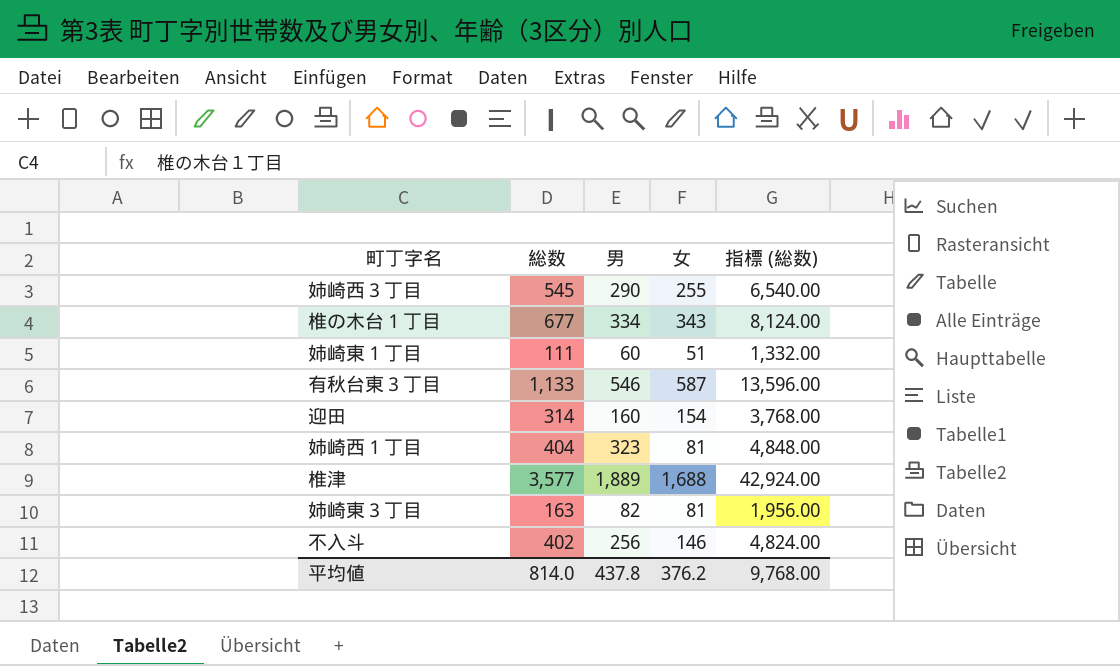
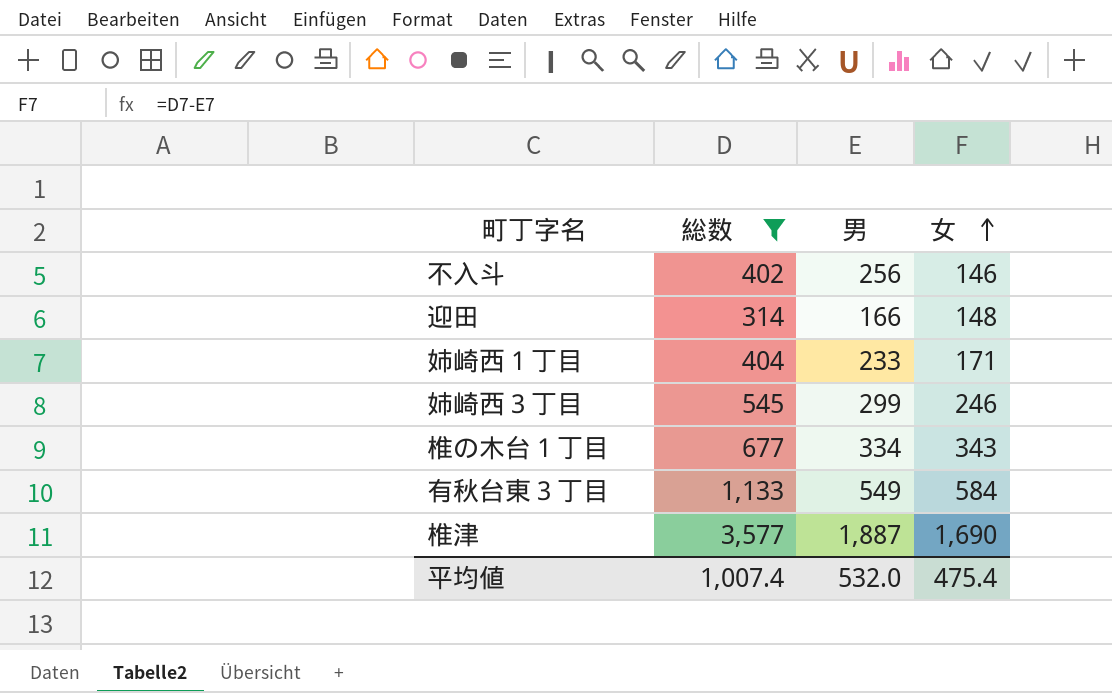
filter: none -> 総数 >= 314
row order: none -> 女 ascending
column 指標 (総数) | formula: [総数] * 12 -> none
迎田 | 男: 160 -> 166
迎田 | 女: 154 -> 148
姉崎西１丁目 | 男: 323 -> 233
姉崎西１丁目 | 女: 81 -> 171
姉崎西３丁目 | 男: 290 -> 299
姉崎西３丁目 | 女: 255 -> 246
有秋台東３丁目 | 男: 546 -> 549
有秋台東３丁目 | 女: 587 -> 584
椎津 | 男: 1,889 -> 1,887
椎津 | 女: 1,688 -> 1,690
平均値 | 総数: 814.0 -> 1,007.4
平均値 | 男: 437.8 -> 532.0
平均値 | 女: 376.2 -> 475.4

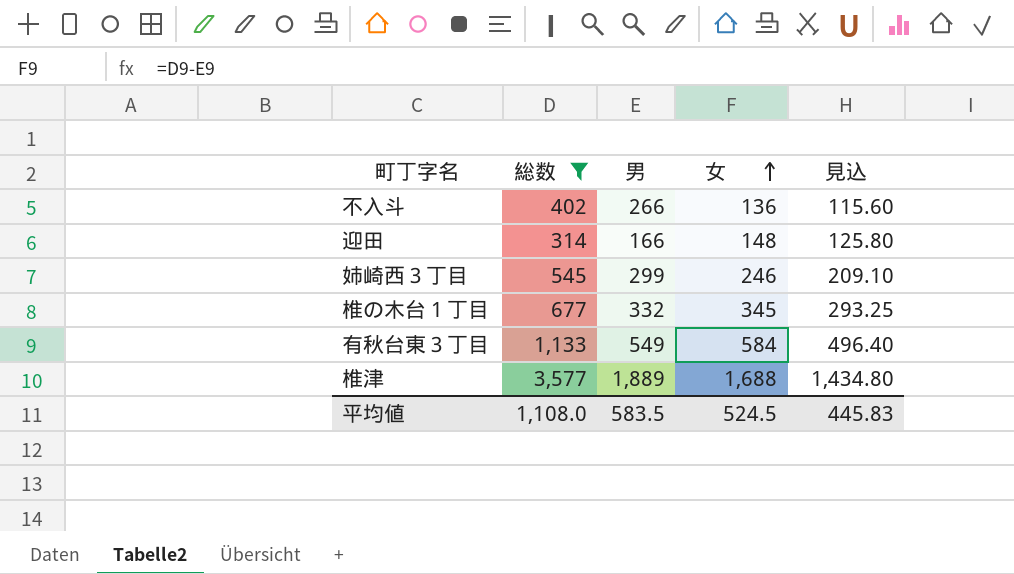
column 見込 | formula: none -> [女] * 0.85
row 姉崎西１丁目: 404 | 233 | 171 -> none
不入斗 | 男: 256 -> 266
不入斗 | 女: 146 -> 136
椎の木台１丁目 | 男: 334 -> 332
椎の木台１丁目 | 女: 343 -> 345
椎津 | 男: 1,887 -> 1,889
椎津 | 女: 1,690 -> 1,688
平均値 | 総数: 1,007.4 -> 1,108.0
平均値 | 男: 532.0 -> 583.5
平均値 | 女: 475.4 -> 524.5

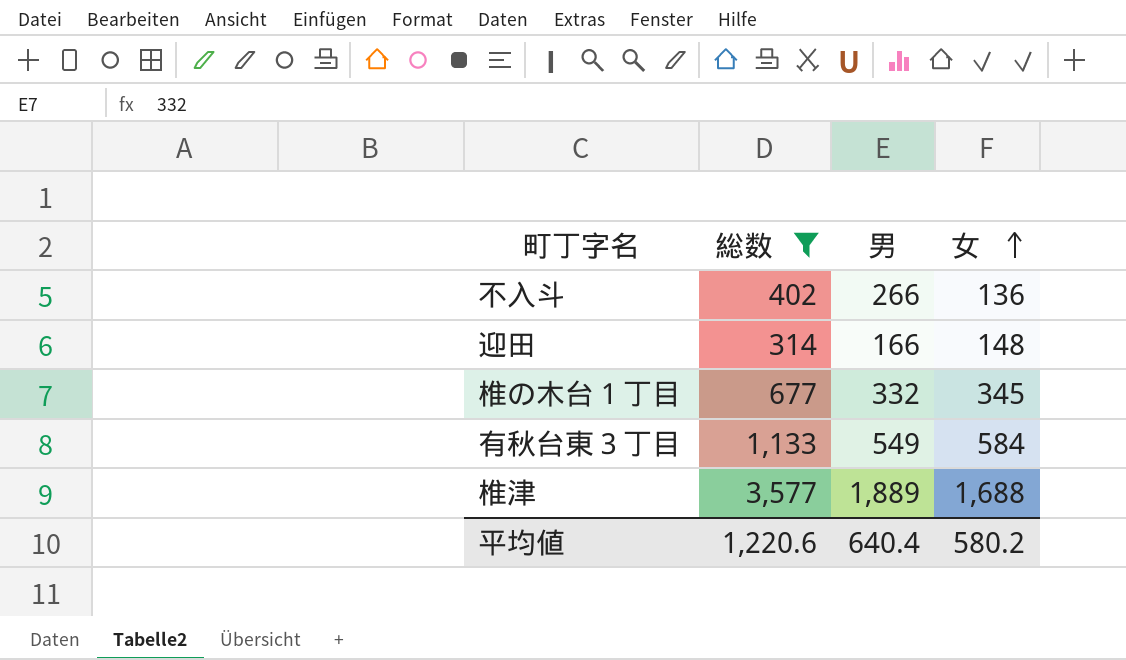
column 見込 | formula: [女] * 0.85 -> none
row 姉崎西３丁目: 545 | 299 | 246 | 209.10 -> none
平均値 | 総数: 1,108.0 -> 1,220.6
平均値 | 男: 583.5 -> 640.4
平均値 | 女: 524.5 -> 580.2

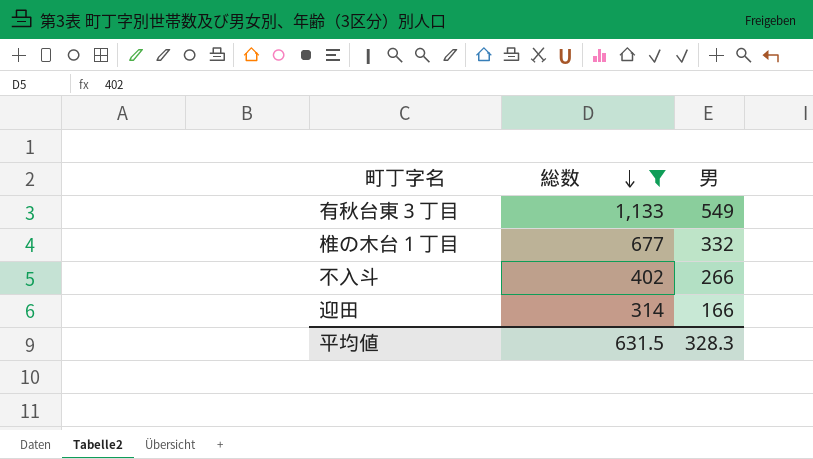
row order: 女 ascending -> 総数 descending
column 女 | formula: [総数] - [男] -> none
row 椎津: 3,577 | 1,889 | 1,688 -> none
平均値 | 総数: 1,220.6 -> 631.5
平均値 | 男: 640.4 -> 328.3

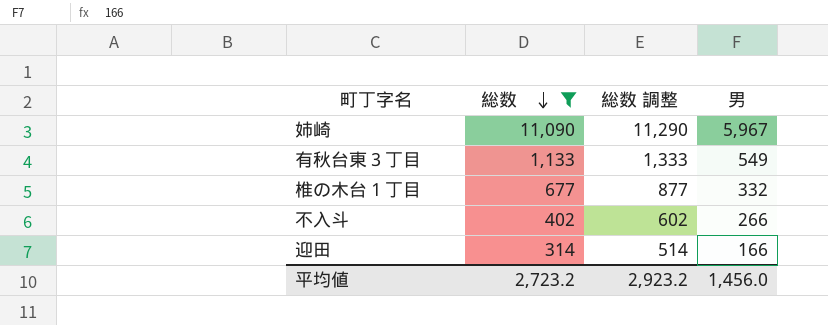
column 総数 調整 | formula: none -> [総数] + 200
row 姉崎: none -> 11,090 | 11,290 | 5,967
平均値 | 総数: 631.5 -> 2,723.2
平均値 | 男: 328.3 -> 1,456.0

